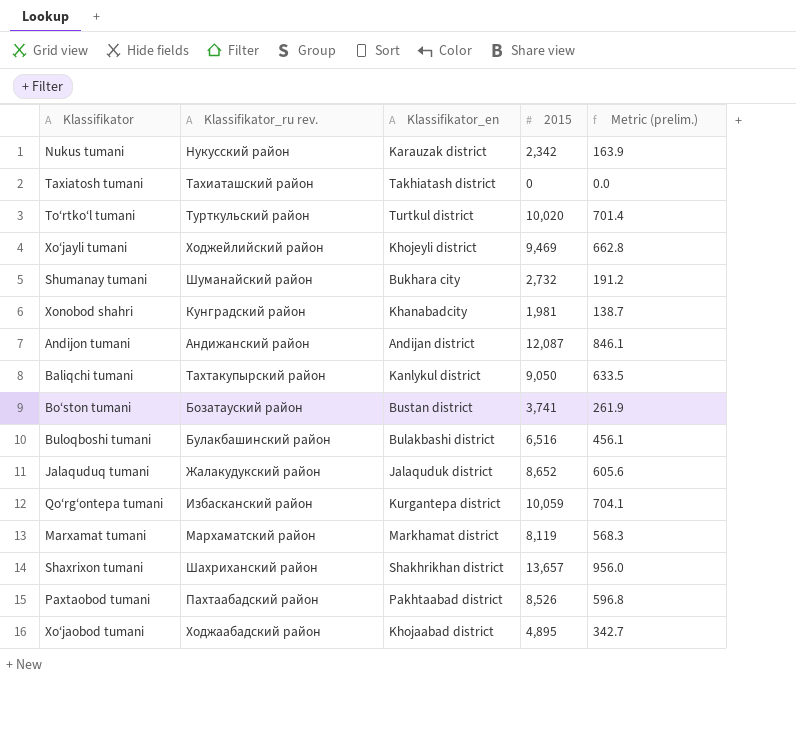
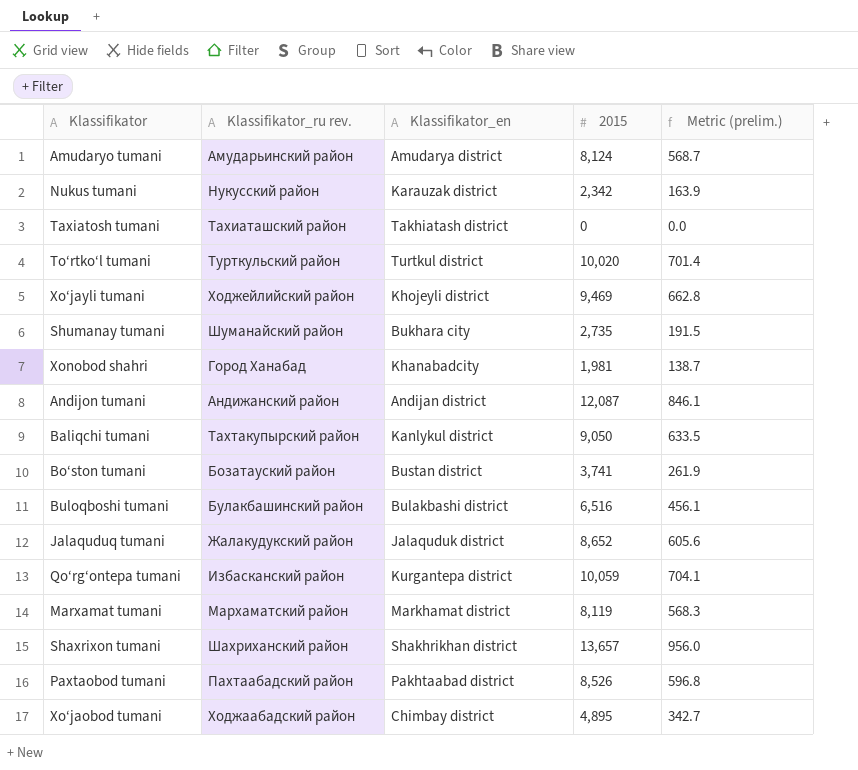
row Amudaryo tumani: none -> Амударьинский район | Amudarya district | 8,124 | 568.7
Shumanay tumani | 2015: 2,732 -> 2,735
Shumanay tumani | Metric (prelim.): 191.2 -> 191.5
Xonobod shahri | Klassifikator_ru rev.: Кунградский район -> Город Ханабад
Xo‘jaobod tumani | Klassifikator_en: Khojaabad district -> Chimbay district

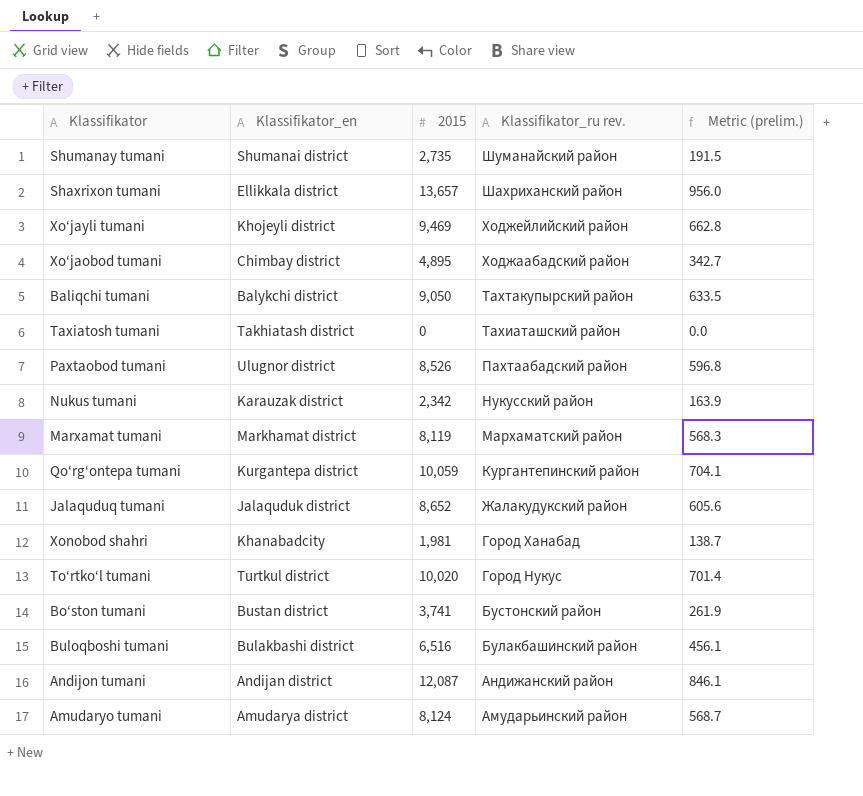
row order: none -> Klassifikator_ru rev. descending
column Klassifikator_ru rev. | position: 2 -> 4
Shumanay tumani | Klassifikator_en: Bukhara city -> Shumanai district
Shaxrixon tumani | Klassifikator_en: Shakhrikhan district -> Ellikkala district
Baliqchi tumani | Klassifikator_en: Kanlykul district -> Balykchi district
Paxtaobod tumani | Klassifikator_en: Pakhtaabad district -> Ulugnor district
Qo‘rg‘ontepa tumani | Klassifikator_ru rev.: Избасканский район -> Кургантепинский район
To‘rtko‘l tumani | Klassifikator_ru rev.: Турткульский район -> Город Нукус
Bo‘ston tumani | Klassifikator_ru rev.: Бозатауский район -> Бустонский район

